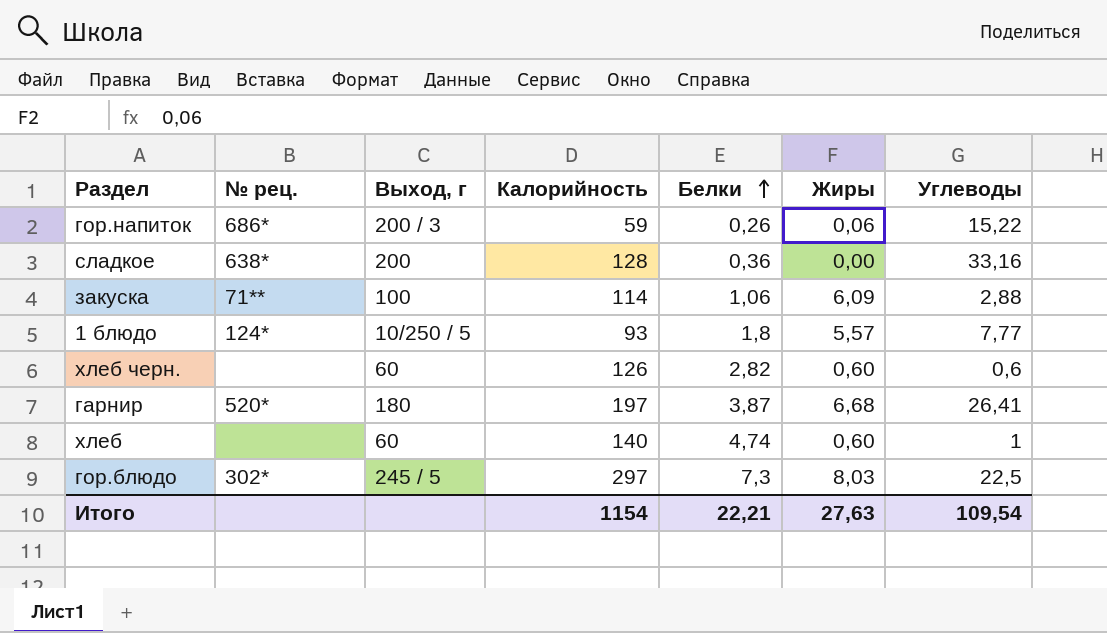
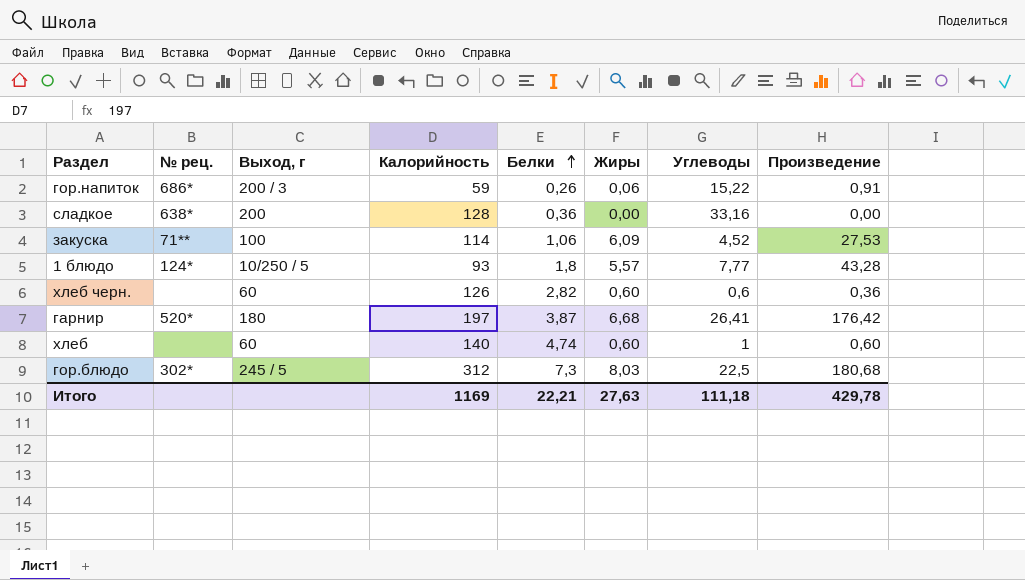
column Произведение | formula: none -> [Жиры] * [Углеводы]
закуска | Углеводы: 2,88 -> 4,52
гор.блюдо | Калорийность: 297 -> 312
Итого | Калорийность: 1154 -> 1169
Итого | Углеводы: 109,54 -> 111,18

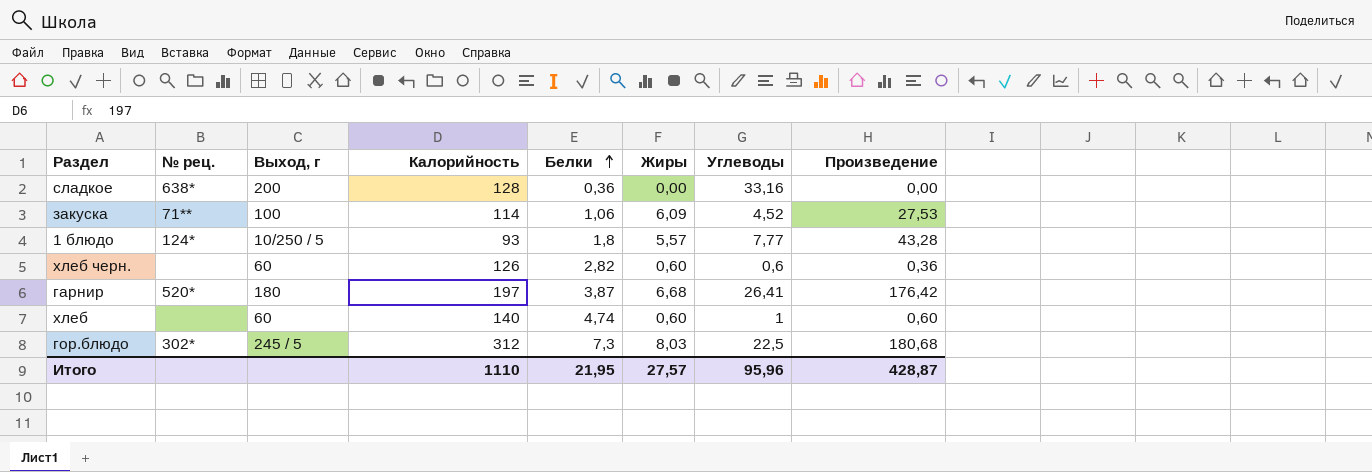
row гор.напиток: 686* | 200 / 3 | 59 | 0,26 | 0,06 | 15,22 | 0,91 -> none
Итого | Калорийность: 1169 -> 1110
Итого | Белки: 22,21 -> 21,95
Итого | Жиры: 27,63 -> 27,57
Итого | Углеводы: 111,18 -> 95,96
Итого | Произведение: 429,78 -> 428,87

